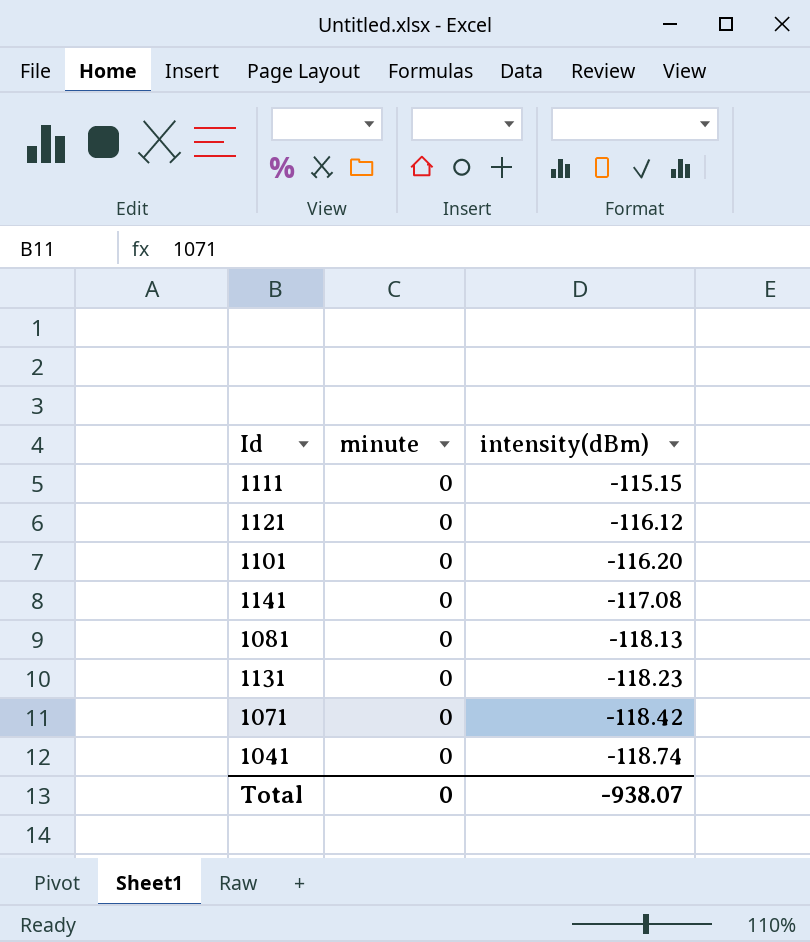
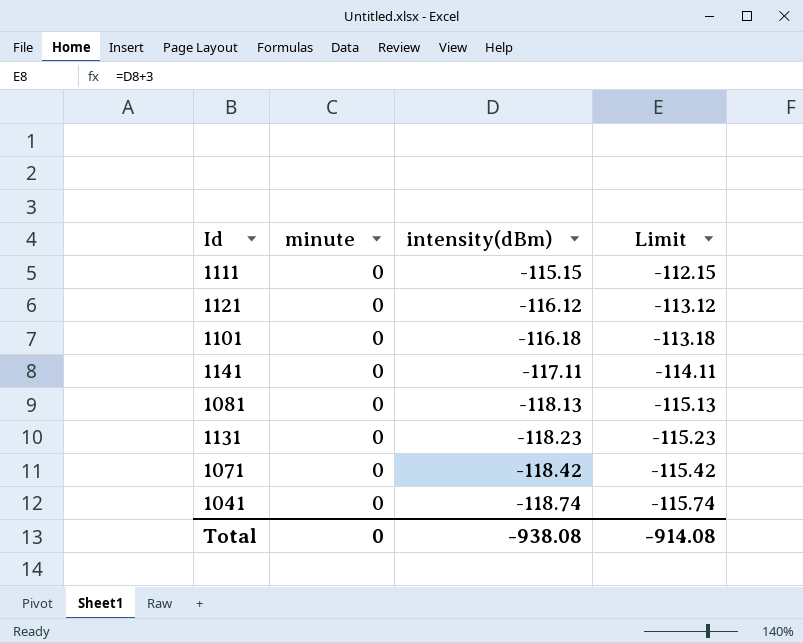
column Limit | formula: none -> [intensity(dBm)] + 3
1101 | intensity(dBm): -116.20 -> -116.18
1141 | intensity(dBm): -117.08 -> -117.11
Total | intensity(dBm): -938.07 -> -938.08

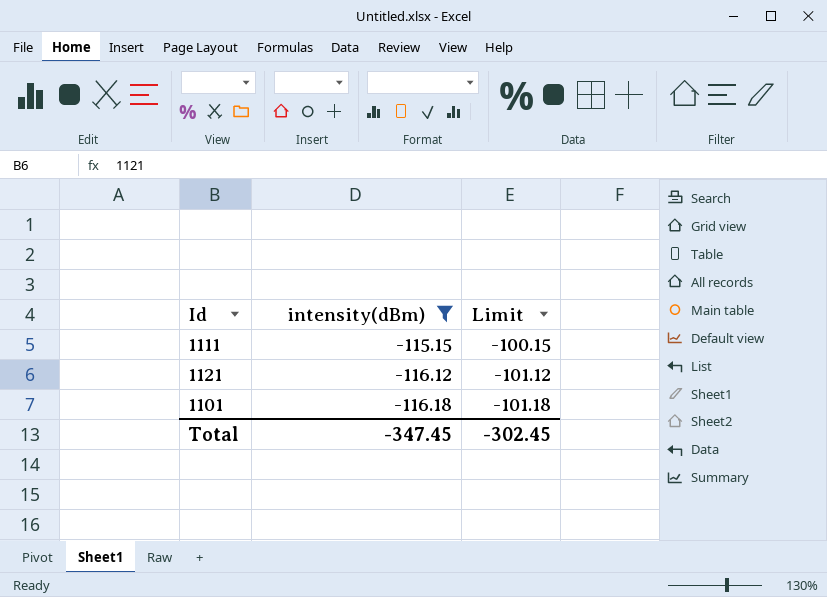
filter: none -> intensity(dBm) >= -116.18
column minute | position: 2 -> none
column Limit | formula: [intensity(dBm)] + 3 -> [intensity(dBm)] + 15
Total | intensity(dBm): -938.08 -> -347.45
Total | Limit: -914.08 -> -302.45

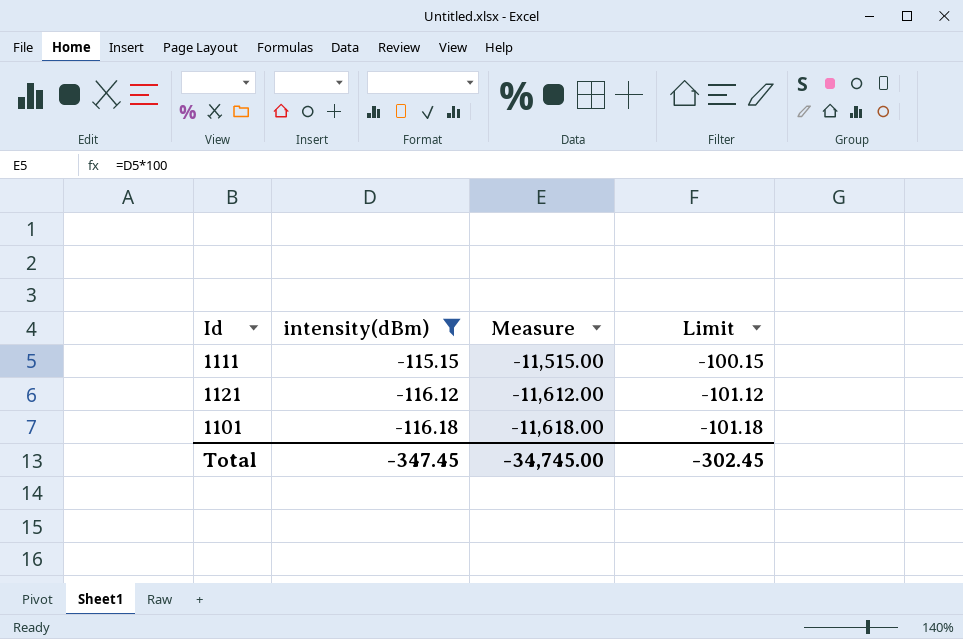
column Measure | formula: none -> [intensity(dBm)] * 100

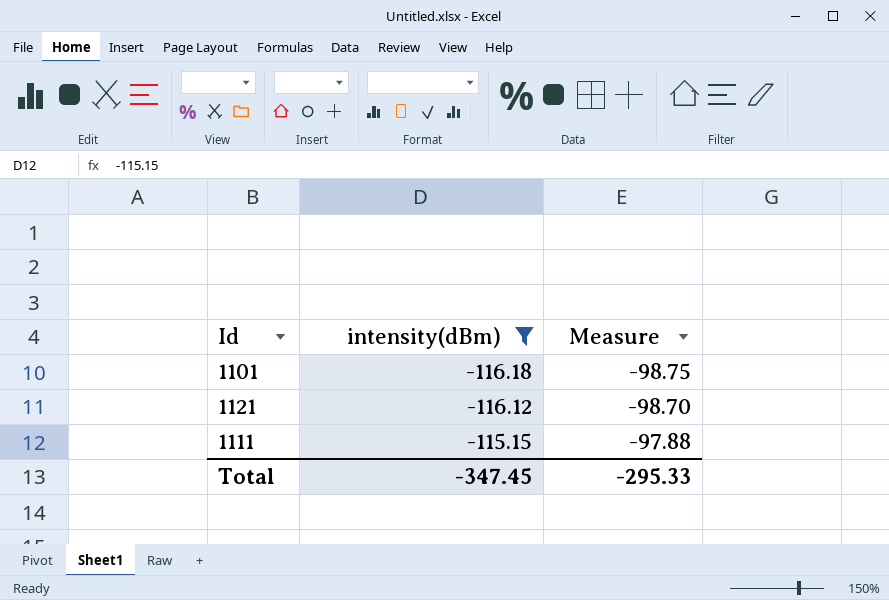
row order: intensity(dBm) descending -> intensity(dBm) ascending
column Limit | formula: [intensity(dBm)] + 15 -> none
column Measure | formula: [intensity(dBm)] * 100 -> [intensity(dBm)] * 0.85
Total | Measure: -34,745.00 -> -295.33

